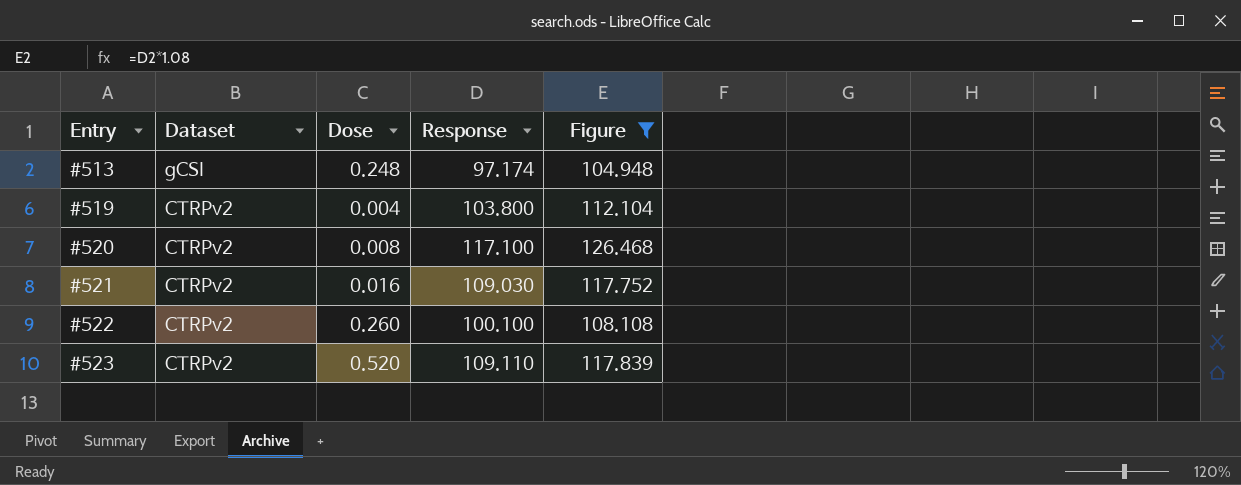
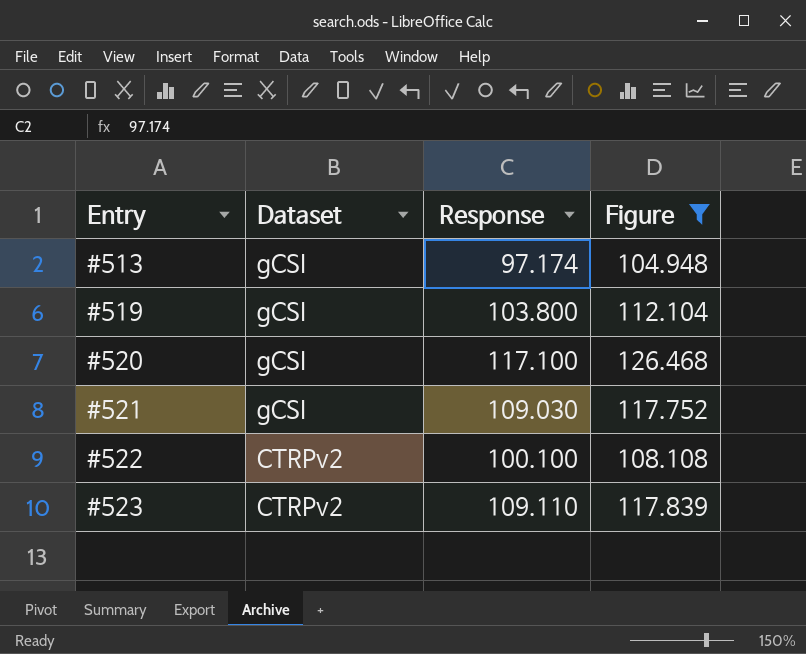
column Dose | position: 3 -> none
#519 | Dataset: CTRPv2 -> gCSI
#520 | Dataset: CTRPv2 -> gCSI
#521 | Dataset: CTRPv2 -> gCSI

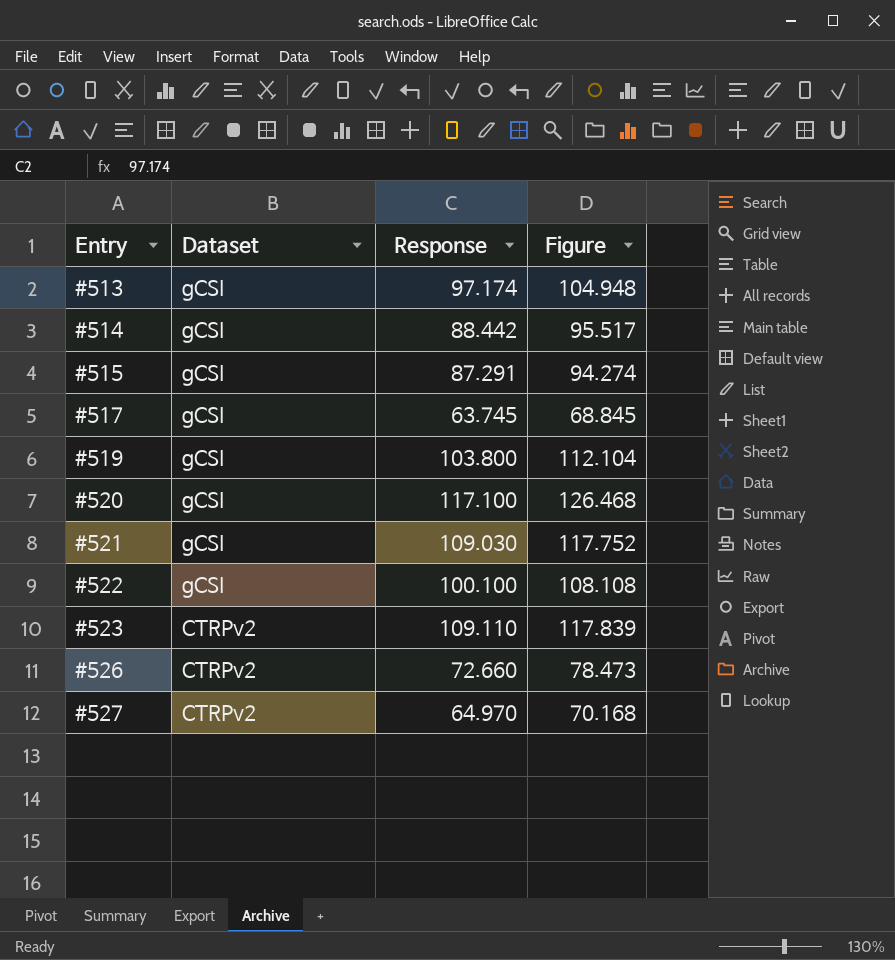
filter: Figure >= 104.948 -> none
#522 | Dataset: CTRPv2 -> gCSI

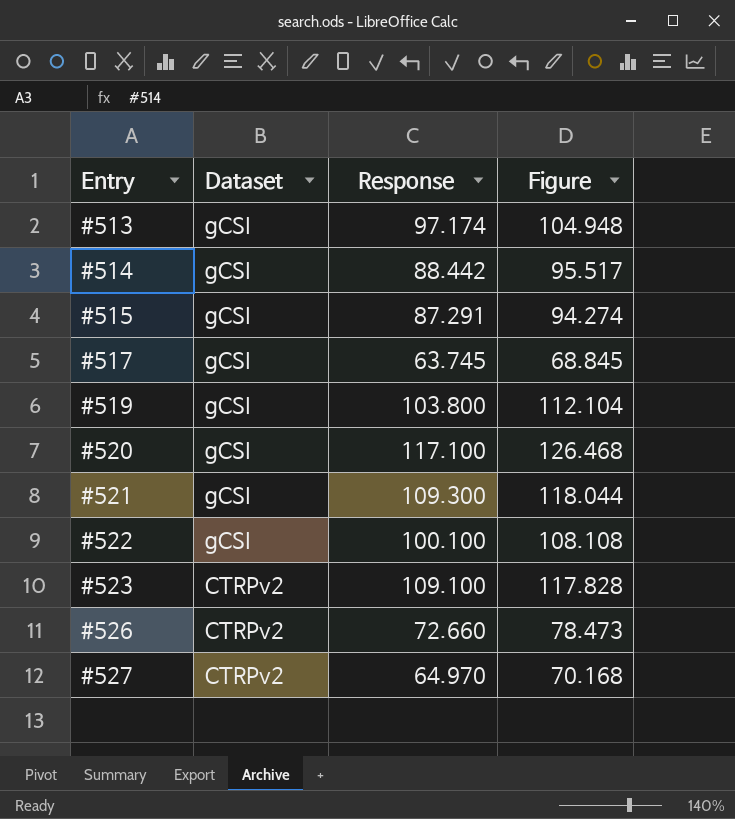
#521 | Response: 109.030 -> 109.300
#521 | Figure: 117.752 -> 118.044
#523 | Response: 109.110 -> 109.100
#523 | Figure: 117.839 -> 117.828

